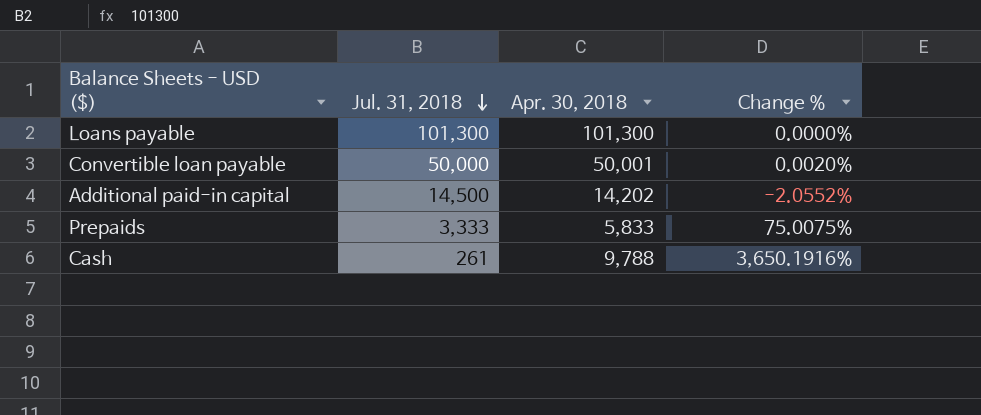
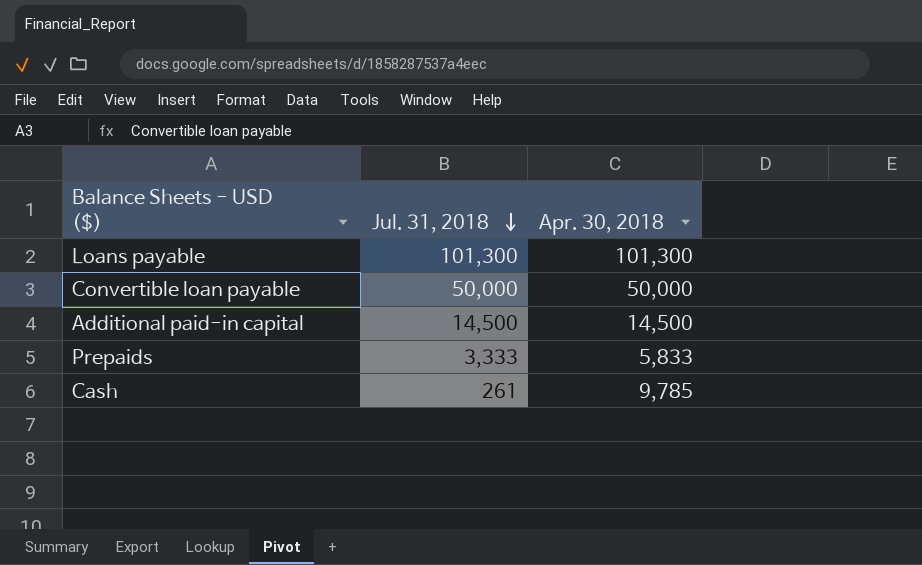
column Change % | formula: ([Apr. 30, 2018] - [Jul. 31, 2018]) / [Jul. 31, 2018] -> none
Convertible loan payable | Apr. 30, 2018: 50,001 -> 50,000
Additional paid-in capital | Apr. 30, 2018: 14,202 -> 14,500
Cash | Apr. 30, 2018: 9,788 -> 9,785

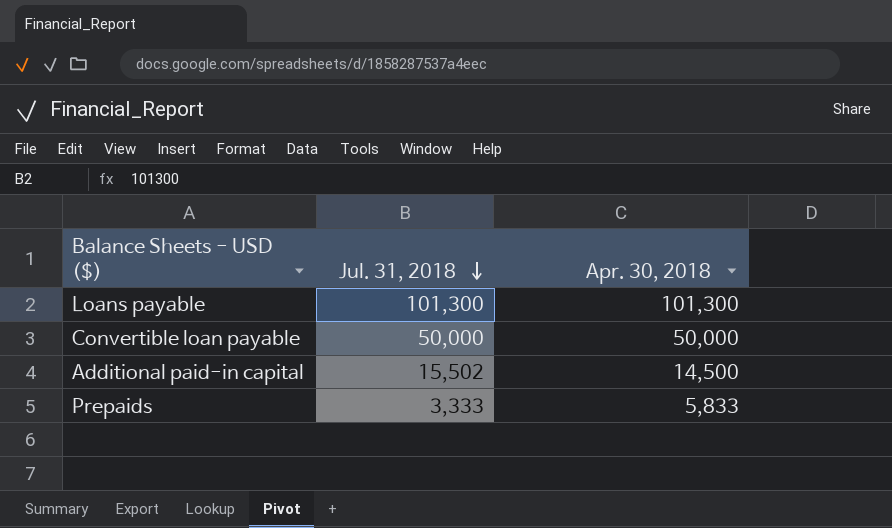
row Cash: 261 | 9,785 -> none
Additional paid-in capital | Jul. 31, 2018: 14,500 -> 15,502

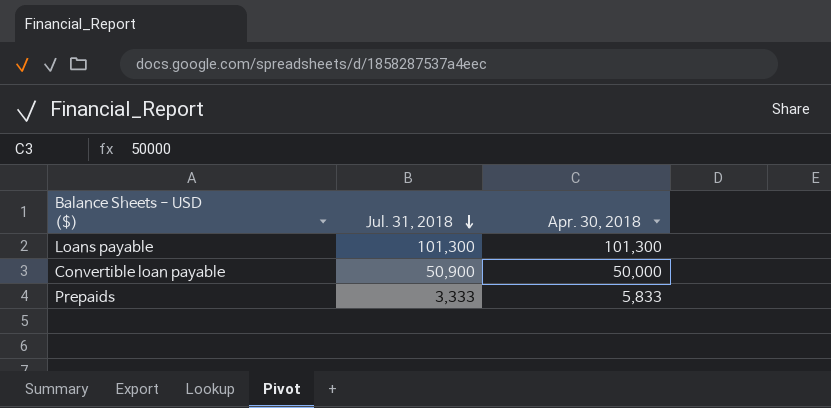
row Additional paid-in capital: 15,502 | 14,500 -> none
Convertible loan payable | Jul. 31, 2018: 50,000 -> 50,900

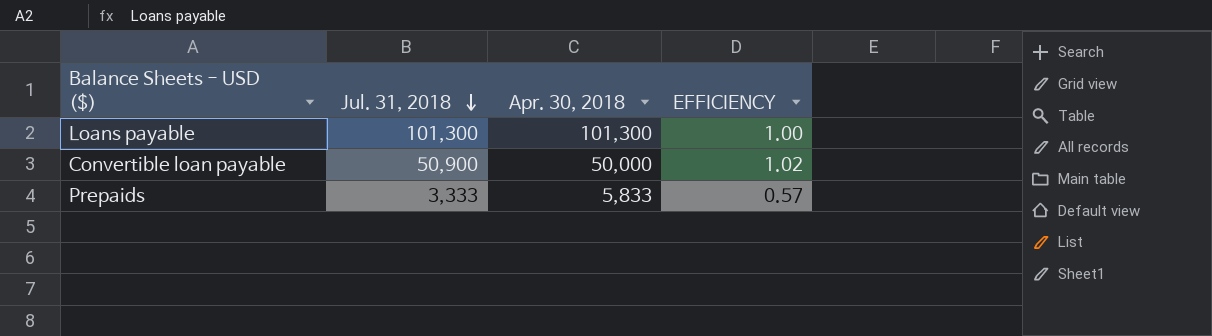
column EFFICIENCY | formula: none -> [Jul. 31, 2018] / [Apr. 30, 2018]

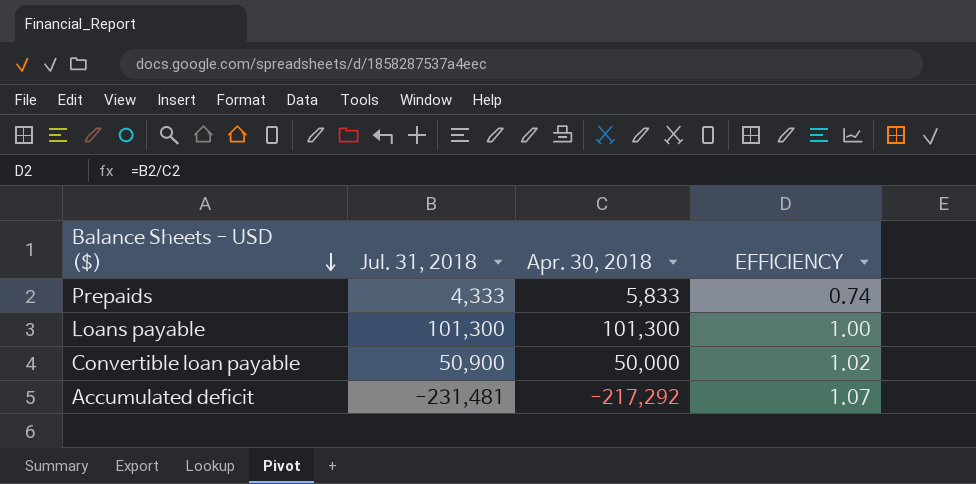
row order: Jul. 31, 2018 descending -> Balance Sheets - USD ($) descending
Prepaids | Jul. 31, 2018: 3,333 -> 4,333
Prepaids | EFFICIENCY: 0.57 -> 0.74
row Accumulated deficit: none -> -231,481 | -217,292 | 1.07

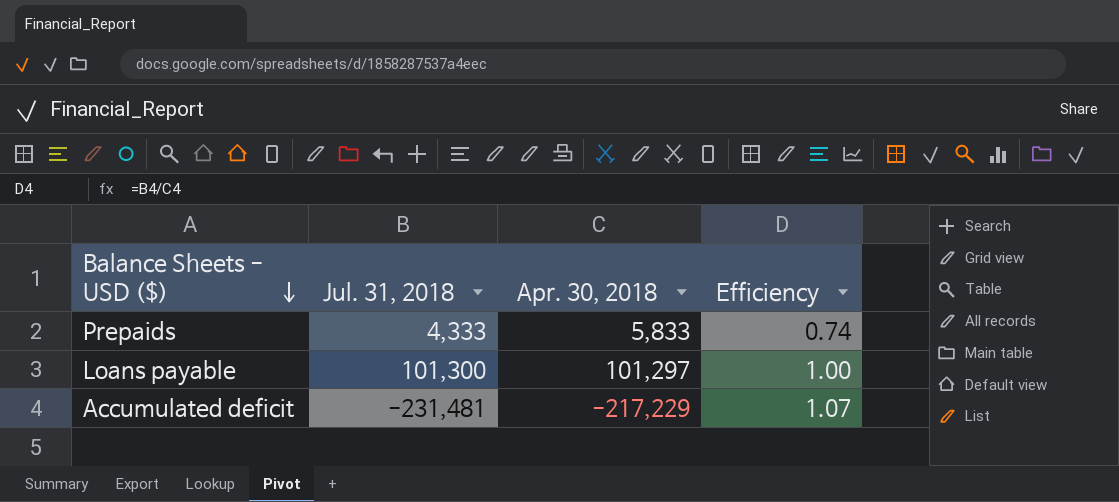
column name: EFFICIENCY -> Efficiency
row Convertible loan payable: 50,900 | 50,000 | 1.02 -> none
Loans payable | Apr. 30, 2018: 101,300 -> 101,297
Accumulated deficit | Apr. 30, 2018: -217,292 -> -217,229

